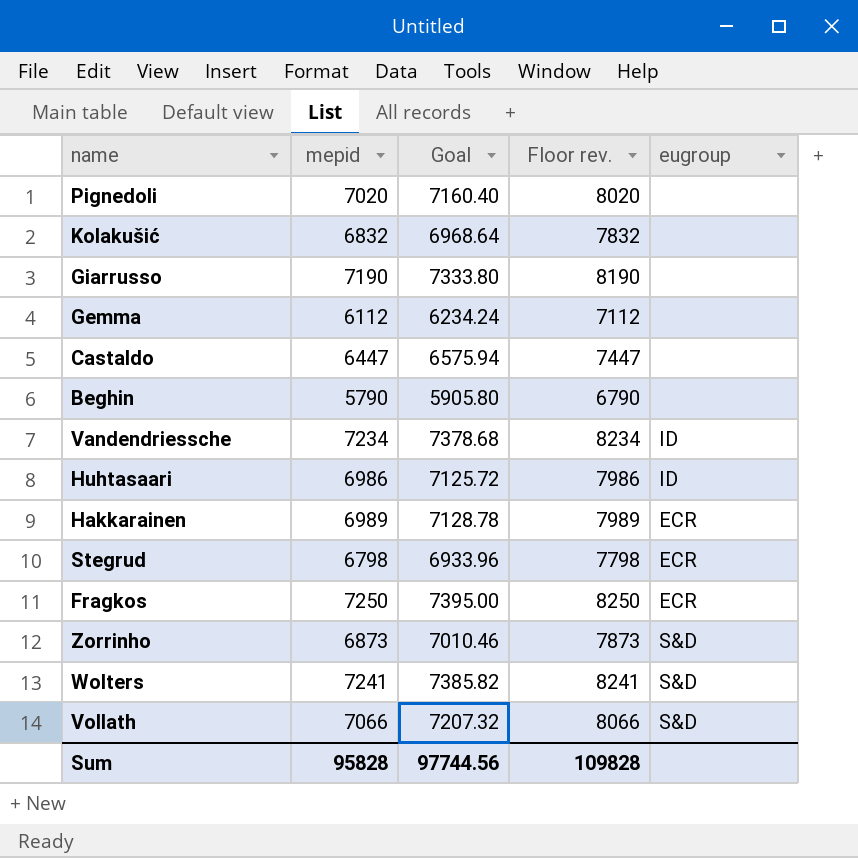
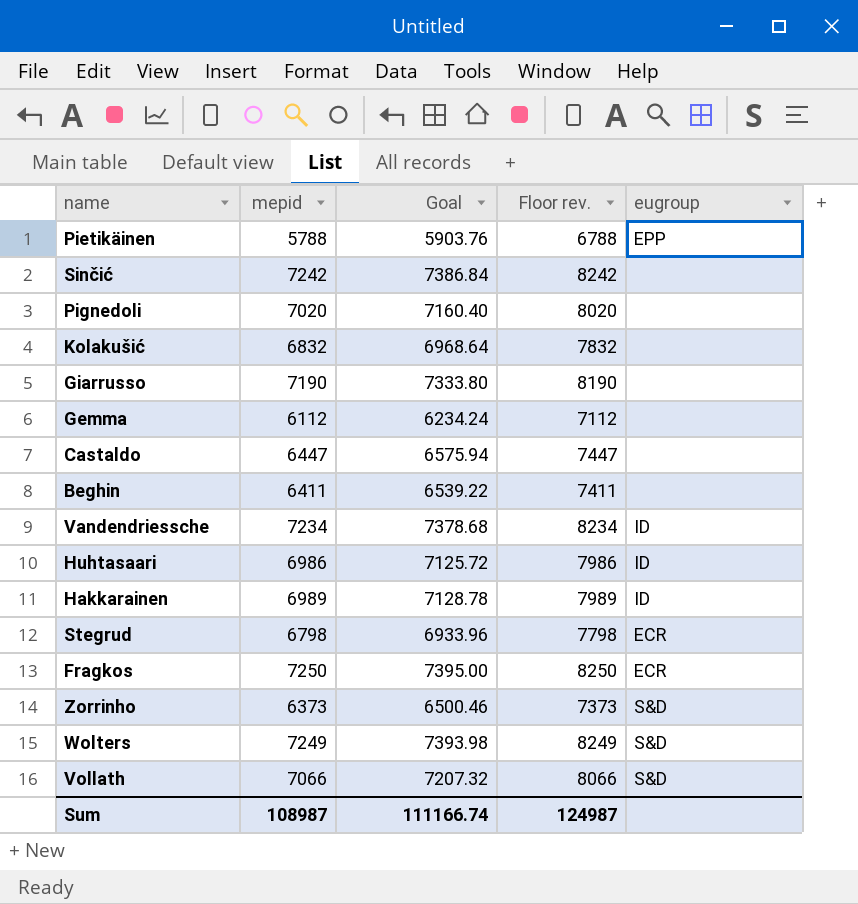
row Pietikäinen: none -> 5788 | 5903.76 | 6788 | EPP
row Sinčić: none -> 7242 | 7386.84 | 8242 | none
Beghin | mepid: 5790 -> 6411
Beghin | Goal: 5905.80 -> 6539.22
Beghin | Floor rev.: 6790 -> 7411
Hakkarainen | eugroup: ECR -> ID
Zorrinho | mepid: 6873 -> 6373
Zorrinho | Goal: 7010.46 -> 6500.46
Zorrinho | Floor rev.: 7873 -> 7373
Wolters | mepid: 7241 -> 7249
Wolters | Goal: 7385.82 -> 7393.98
Wolters | Floor rev.: 8241 -> 8249
Sum | mepid: 95828 -> 108987
Sum | Goal: 97744.56 -> 111166.74
Sum | Floor rev.: 109828 -> 124987

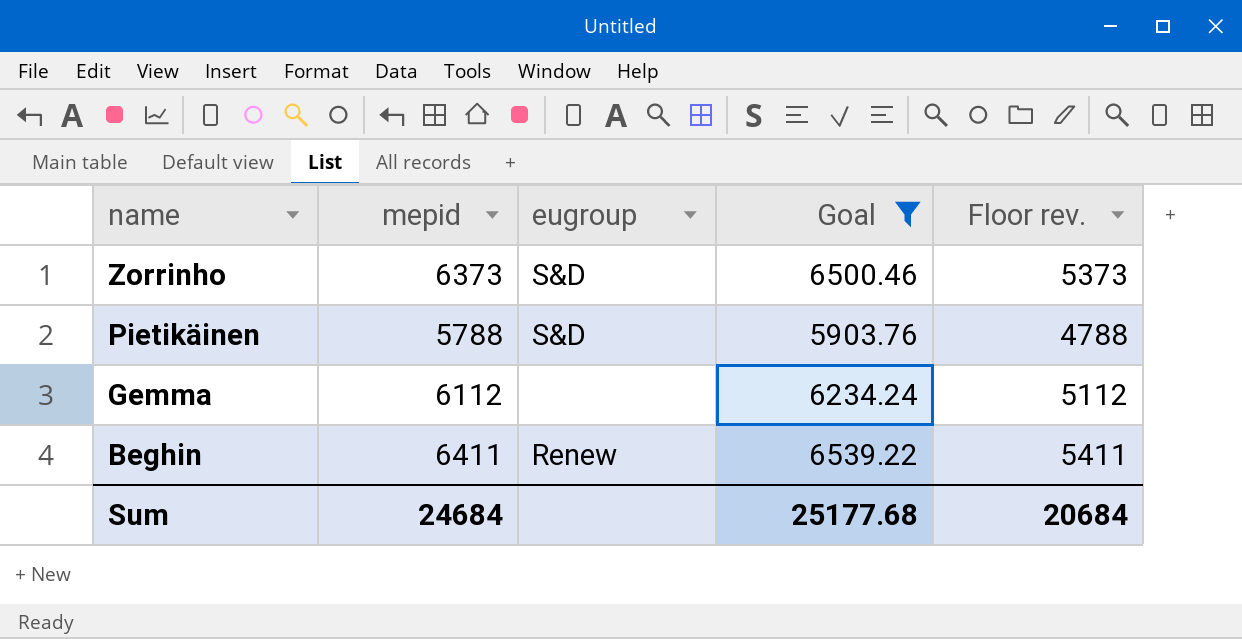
filter: none -> Goal <= 6539.22
row order: none -> name descending
column eugroup | position: 5 -> 3
column Floor rev. | formula: [mepid] + 1000 -> [mepid] - 1000
Pietikäinen | eugroup: EPP -> S&D
Beghin | eugroup: none -> Renew
Sum | mepid: 108987 -> 24684
Sum | Goal: 111166.74 -> 25177.68
Sum | Floor rev.: 124987 -> 20684

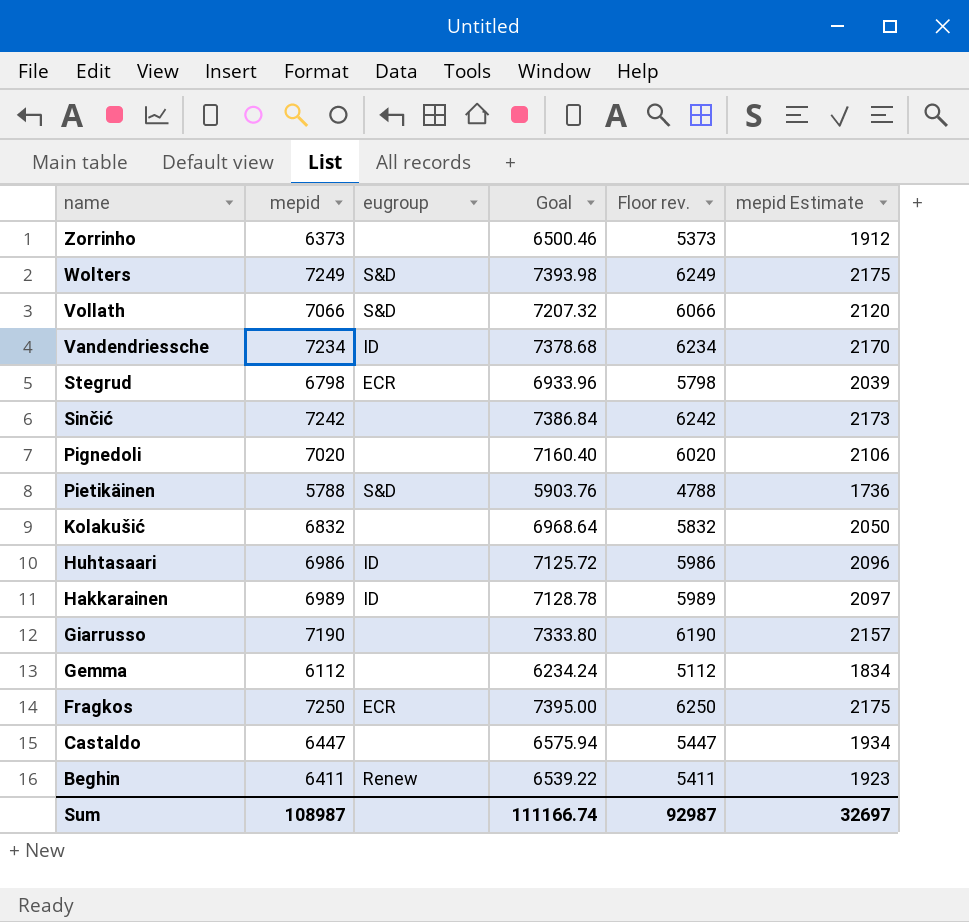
filter: Goal <= 6539.22 -> none
column mepid Estimate | formula: none -> [mepid] * 0.3
Zorrinho | eugroup: S&D -> none
Sum | mepid: 24684 -> 108987
Sum | Goal: 25177.68 -> 111166.74
Sum | Floor rev.: 20684 -> 92987

